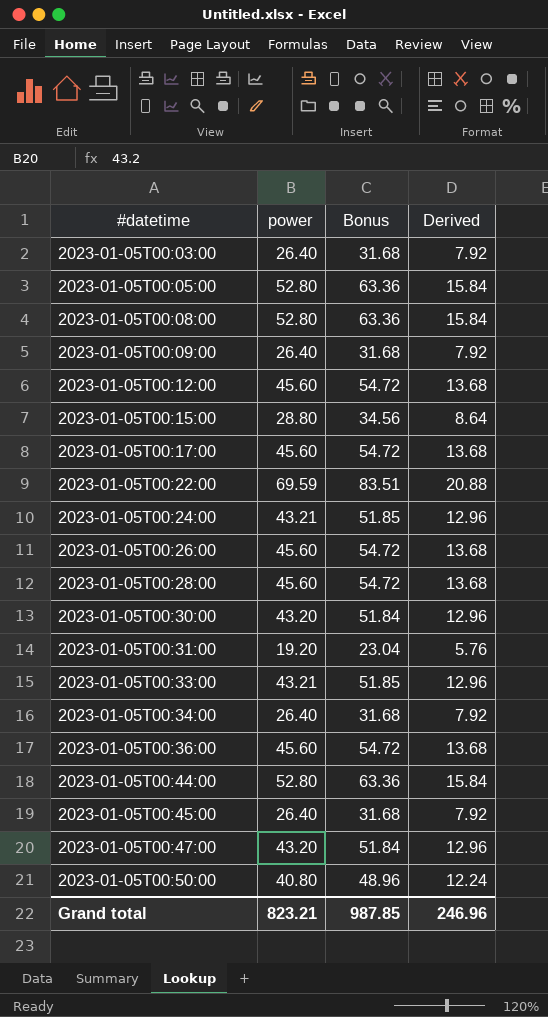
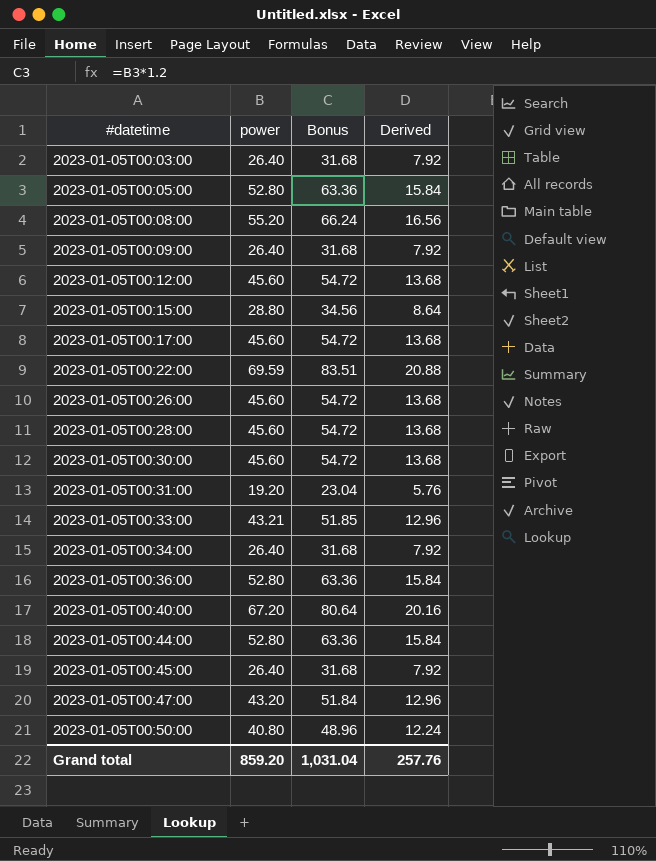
row 2023-01-05T00:24:00: 43.21 | 51.85 | 12.96 -> none
2023-01-05T00:08:00 | power: 52.80 -> 55.20
2023-01-05T00:08:00 | Bonus: 63.36 -> 66.24
2023-01-05T00:08:00 | Derived: 15.84 -> 16.56
2023-01-05T00:30:00 | power: 43.20 -> 45.60
2023-01-05T00:30:00 | Bonus: 51.84 -> 54.72
2023-01-05T00:30:00 | Derived: 12.96 -> 13.68
2023-01-05T00:36:00 | power: 45.60 -> 52.80
2023-01-05T00:36:00 | Bonus: 54.72 -> 63.36
2023-01-05T00:36:00 | Derived: 13.68 -> 15.84
row 2023-01-05T00:40:00: none -> 67.20 | 80.64 | 20.16
Grand total | power: 823.21 -> 859.20
Grand total | Bonus: 987.85 -> 1,031.04
Grand total | Derived: 246.96 -> 257.76

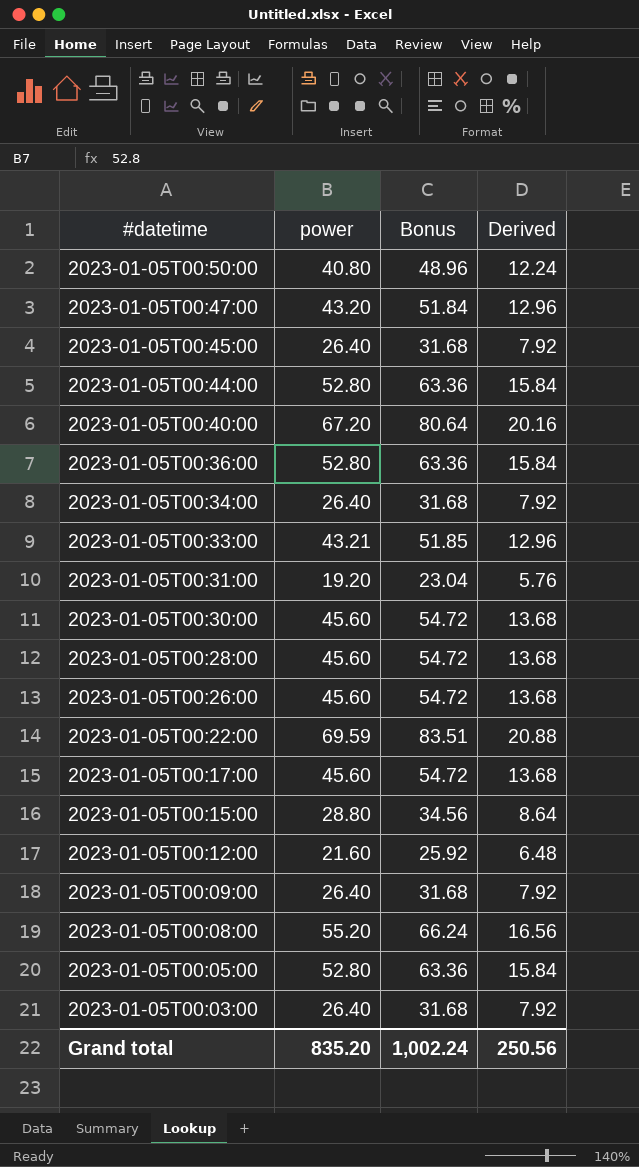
row order: #datetime ascending -> #datetime descending
2023-01-05T00:12:00 | power: 45.60 -> 21.60
2023-01-05T00:12:00 | Bonus: 54.72 -> 25.92
2023-01-05T00:12:00 | Derived: 13.68 -> 6.48
Grand total | power: 859.20 -> 835.20
Grand total | Bonus: 1,031.04 -> 1,002.24
Grand total | Derived: 257.76 -> 250.56

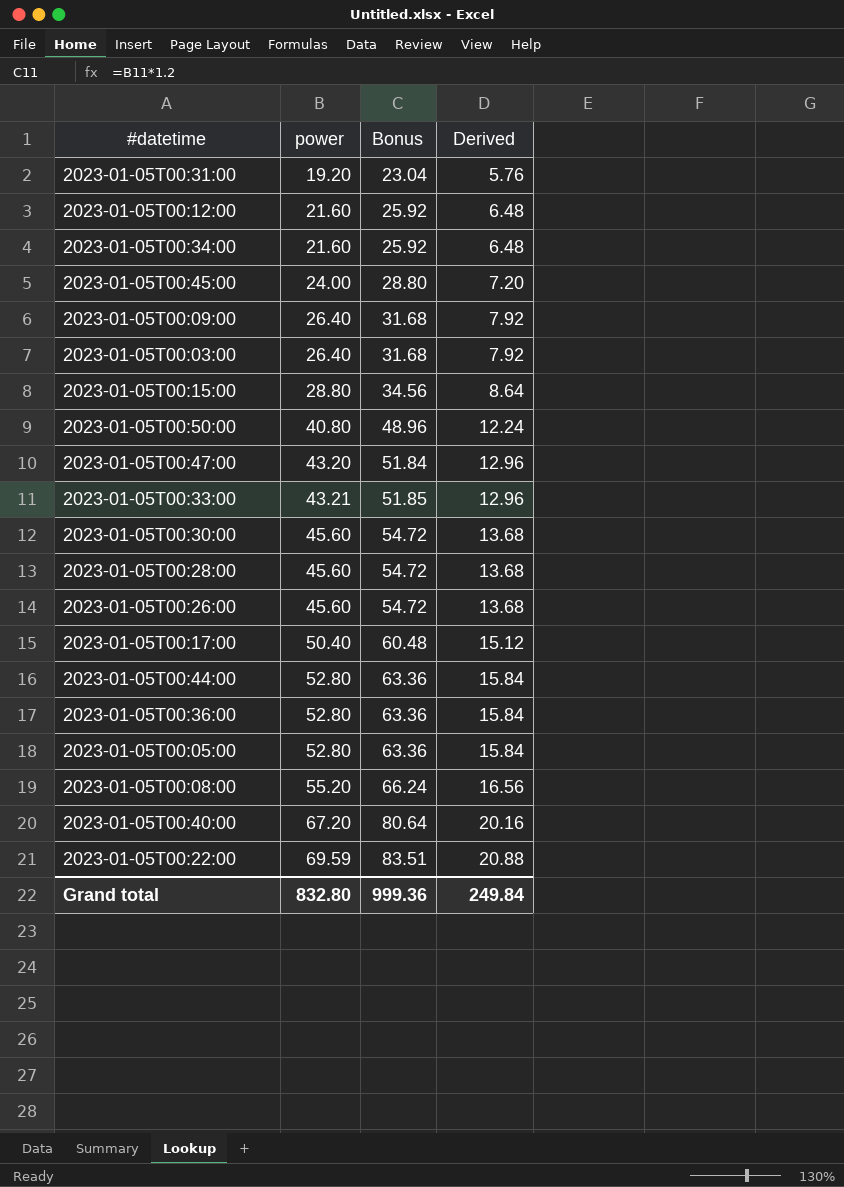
row order: #datetime descending -> power ascending
2023-01-05T00:34:00 | power: 26.40 -> 21.60
2023-01-05T00:34:00 | Bonus: 31.68 -> 25.92
2023-01-05T00:34:00 | Derived: 7.92 -> 6.48
2023-01-05T00:45:00 | power: 26.40 -> 24.00
2023-01-05T00:45:00 | Bonus: 31.68 -> 28.80
2023-01-05T00:45:00 | Derived: 7.92 -> 7.20
2023-01-05T00:17:00 | power: 45.60 -> 50.40
2023-01-05T00:17:00 | Bonus: 54.72 -> 60.48
2023-01-05T00:17:00 | Derived: 13.68 -> 15.12
Grand total | power: 835.20 -> 832.80
Grand total | Bonus: 1,002.24 -> 999.36
Grand total | Derived: 250.56 -> 249.84

